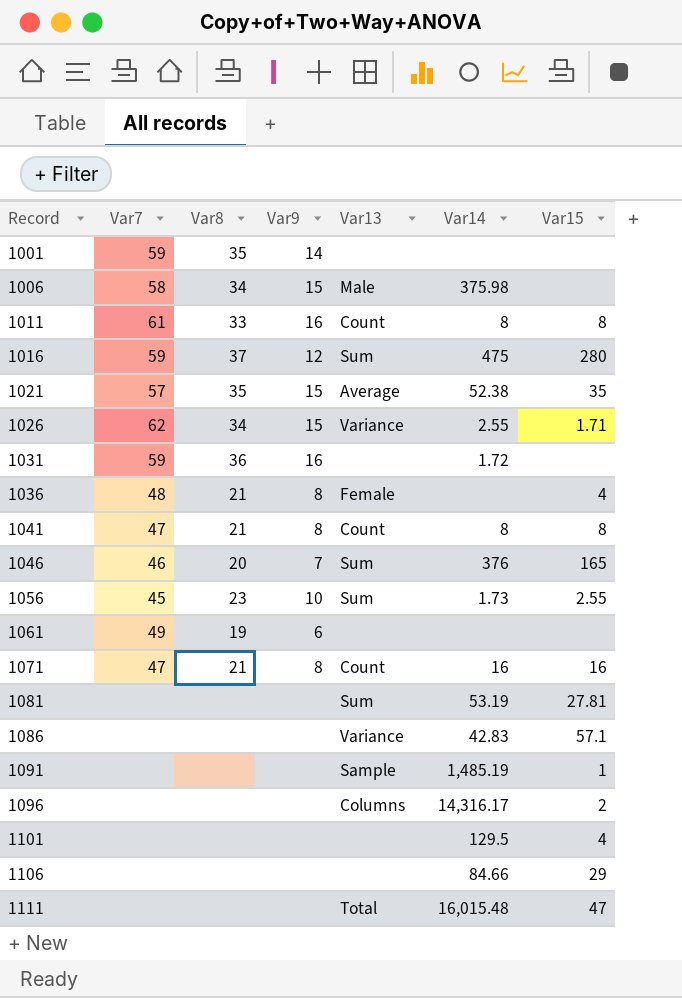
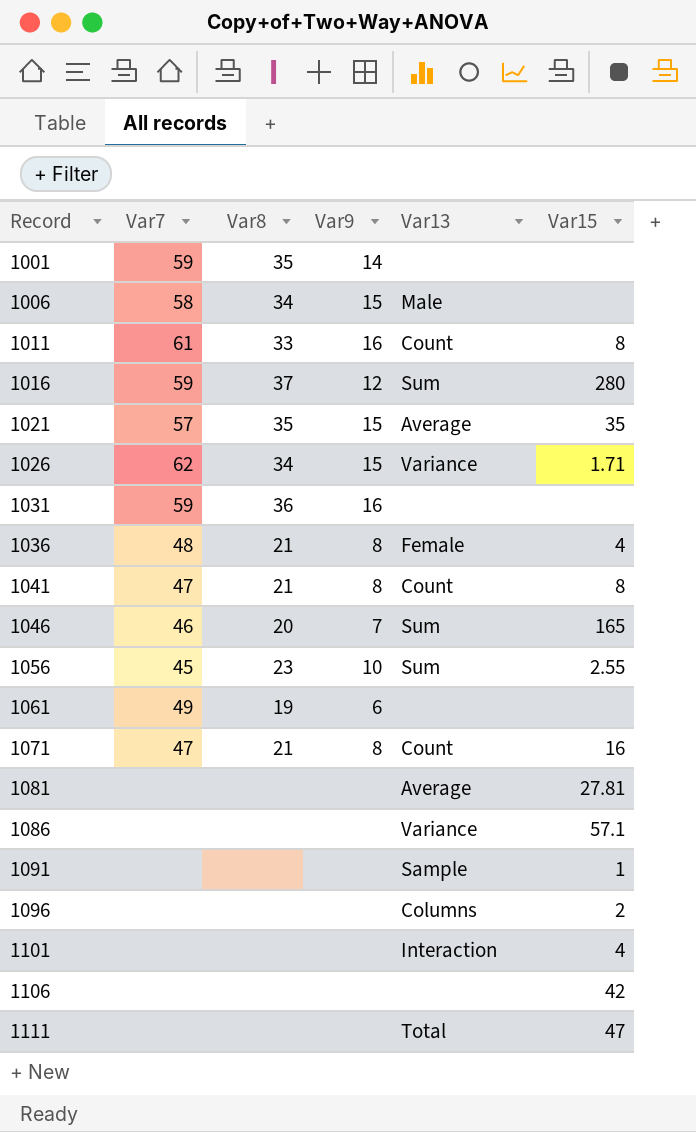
column Var14 | position: 6 -> none
1081 | Var13: Sum -> Average
1101 | Var13: none -> Interaction
1106 | Var15: 29 -> 42

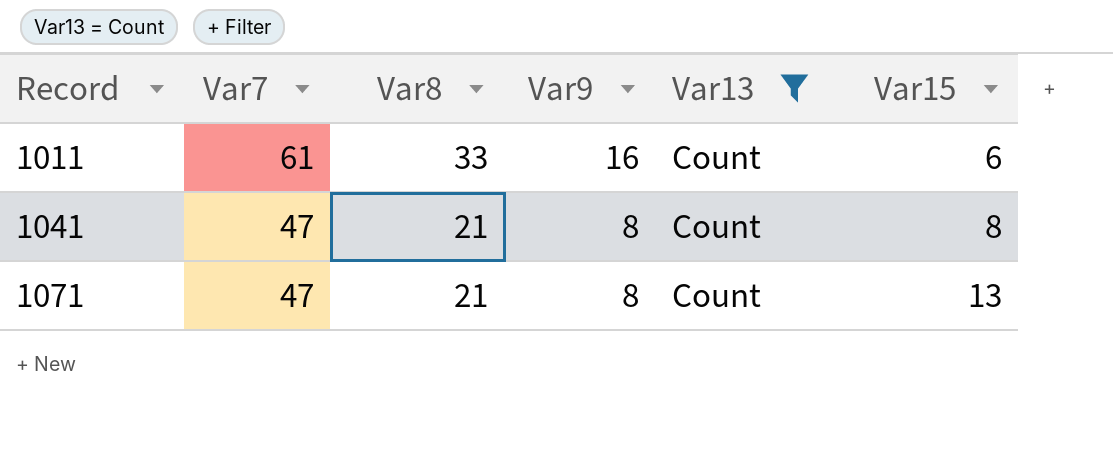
filter: none -> Var13 = Count
1011 | Var15: 8 -> 6
1071 | Var15: 16 -> 13

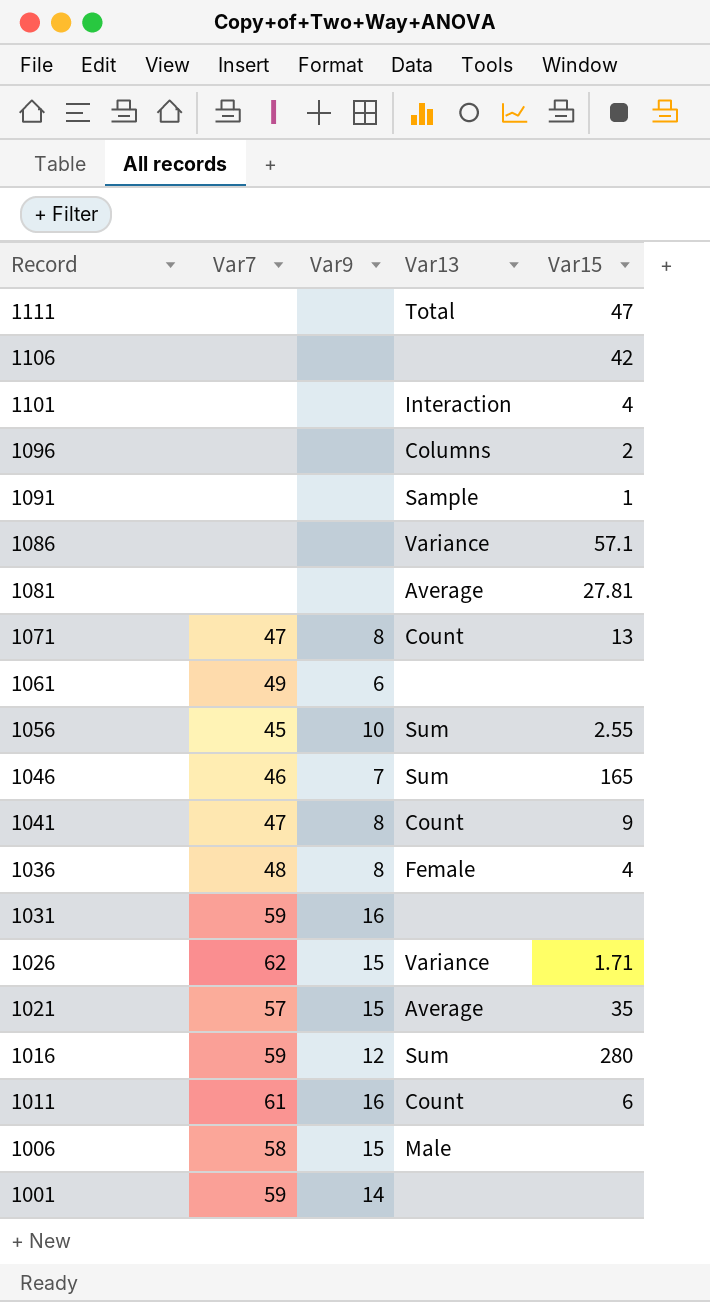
filter: Var13 = Count -> none
row order: Record ascending -> Record descending
column Var8 | position: 3 -> none
1041 | Var15: 8 -> 9

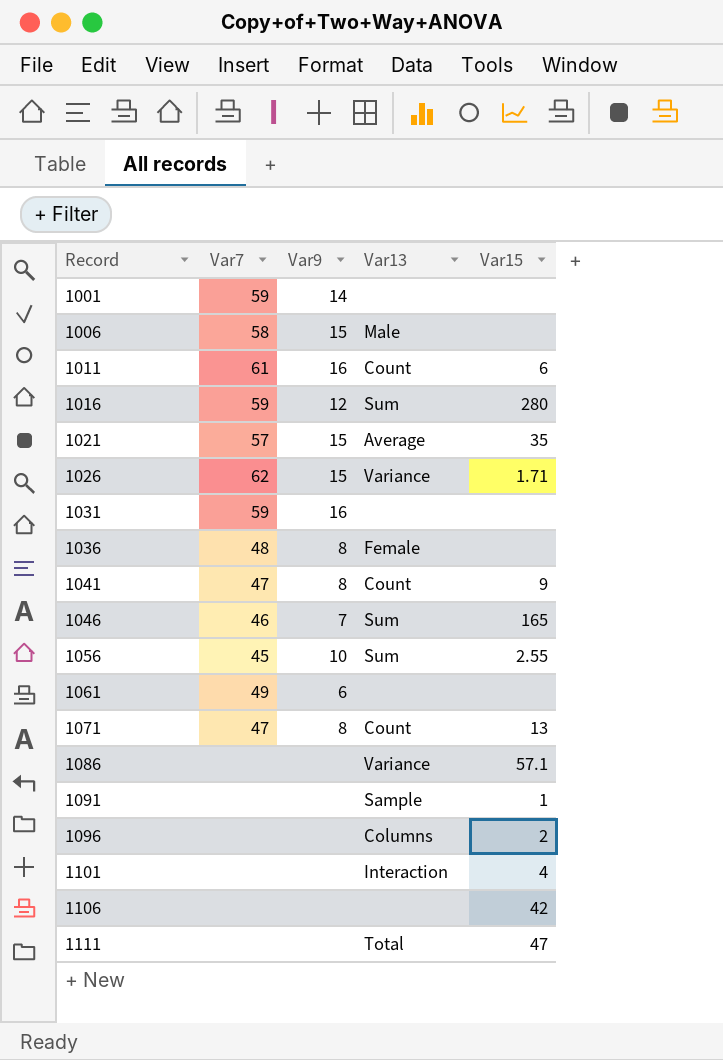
row order: Record descending -> Record ascending
row 1081: none | none | Average | 27.81 -> none
1036 | Var15: 4 -> none

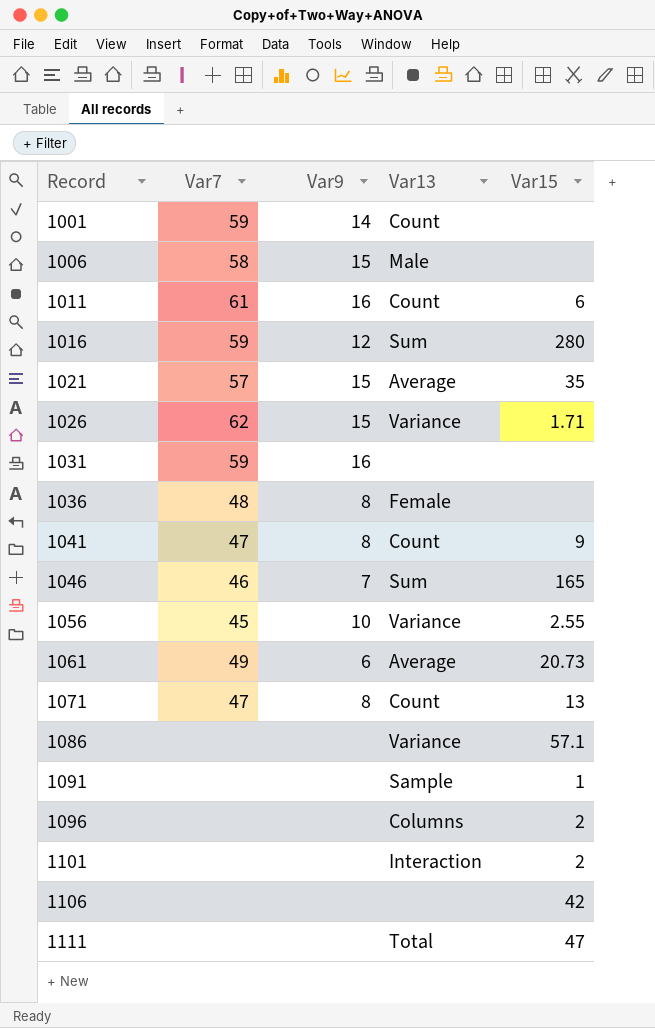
1001 | Var13: none -> Count
1056 | Var13: Sum -> Variance
1061 | Var13: none -> Average
1061 | Var15: none -> 20.73
1101 | Var15: 4 -> 2

